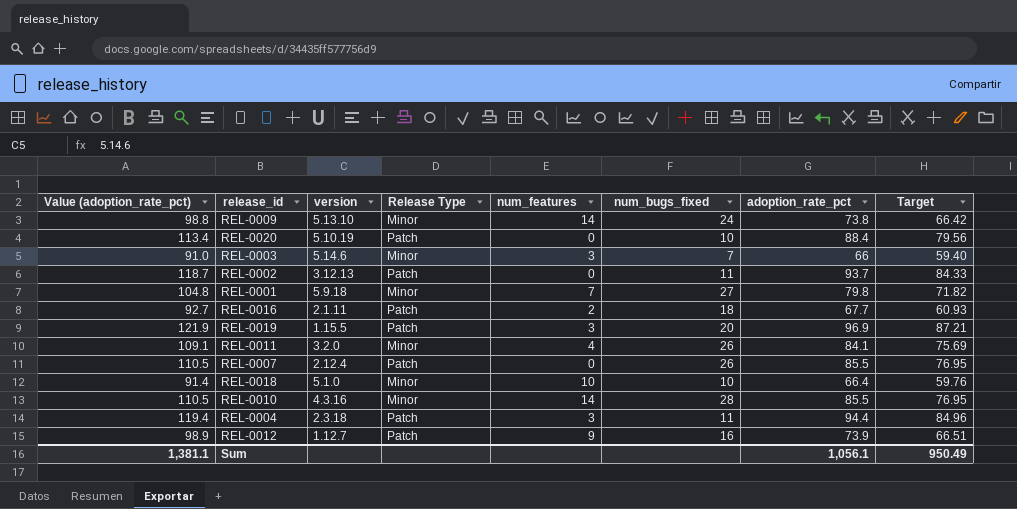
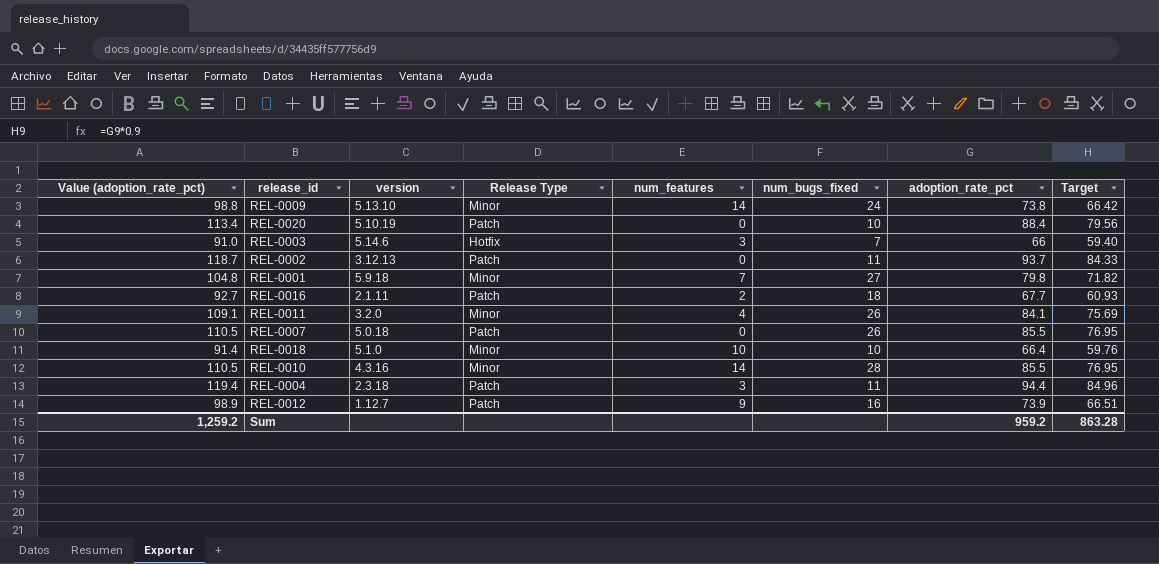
row REL-0019: 121.9 | 1.15.5 | Patch | 3 | 20 | 96.9 | 87.21 -> none
REL-0003 | Release Type: Minor -> Hotfix
REL-0007 | version: 2.12.4 -> 5.0.18
Sum | Value (adoption_rate_pct): 1,381.1 -> 1,259.2
Sum | adoption_rate_pct: 1,056.1 -> 959.2
Sum | Target: 950.49 -> 863.28

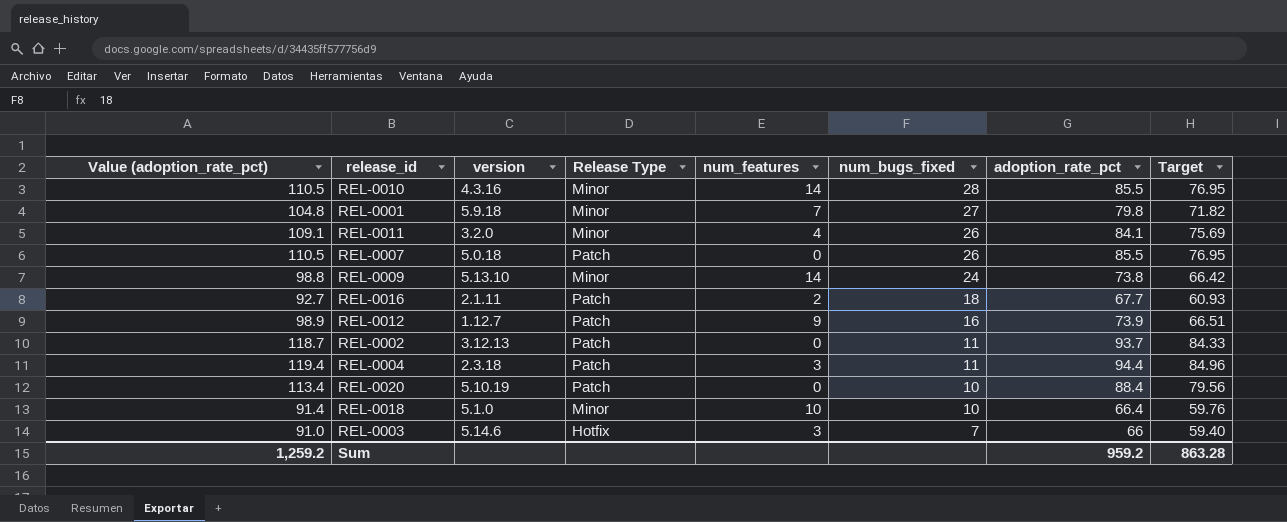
row order: none -> num_bugs_fixed descending

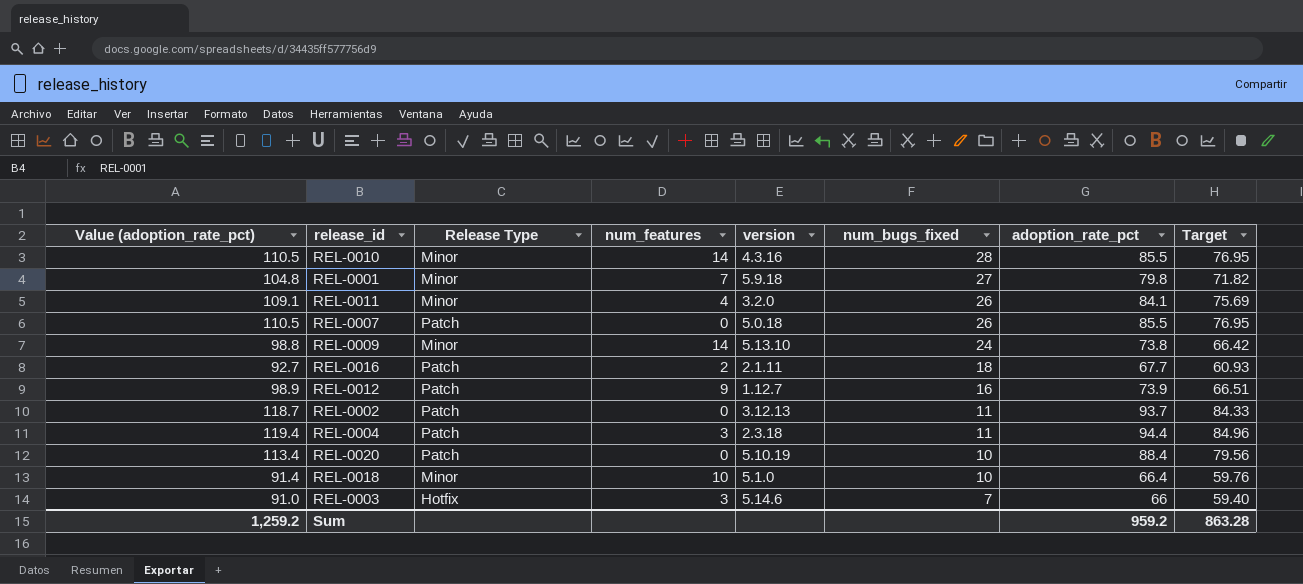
column version | position: 3 -> 5

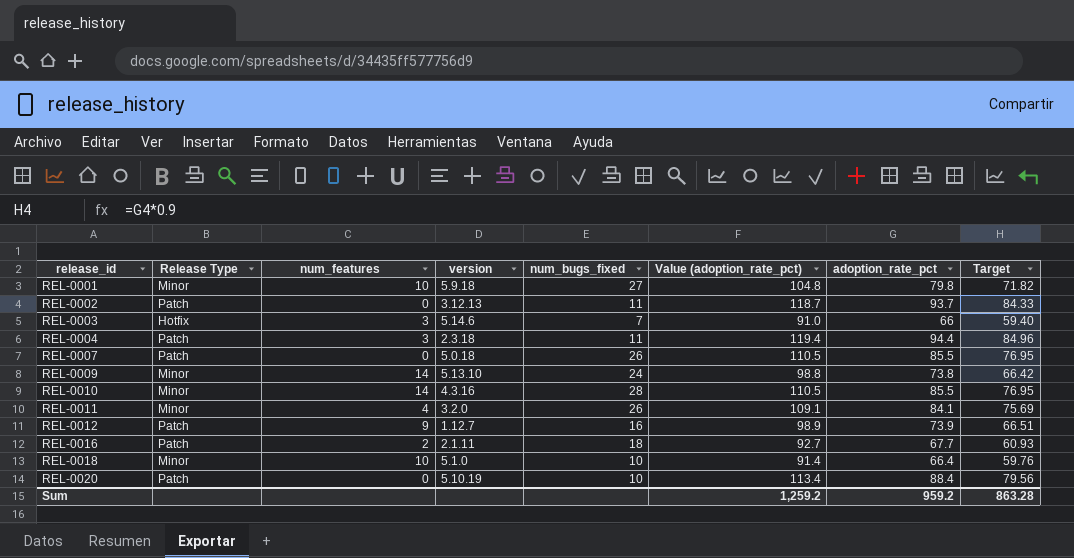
row order: num_bugs_fixed descending -> release_id ascending
column Value (adoption_rate_pct) | position: 1 -> 6
REL-0001 | num_features: 7 -> 10

